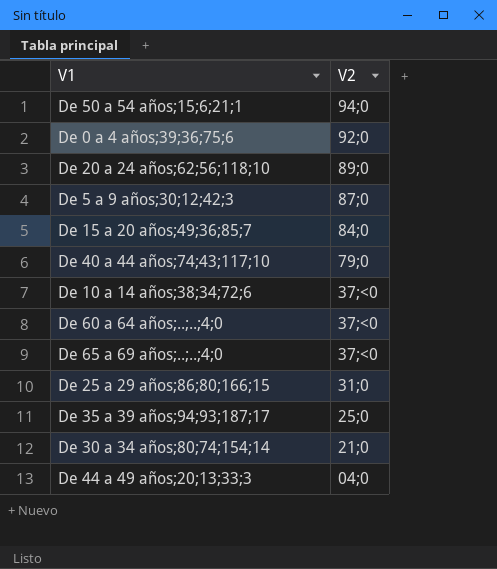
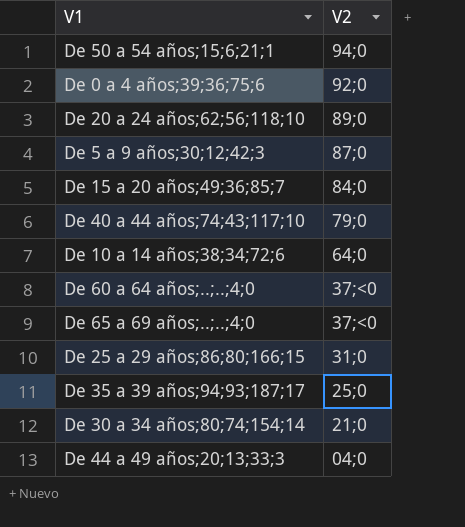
De 10 a 14 años;38;34;72;6 | V2: 37;<0 -> 64;0

